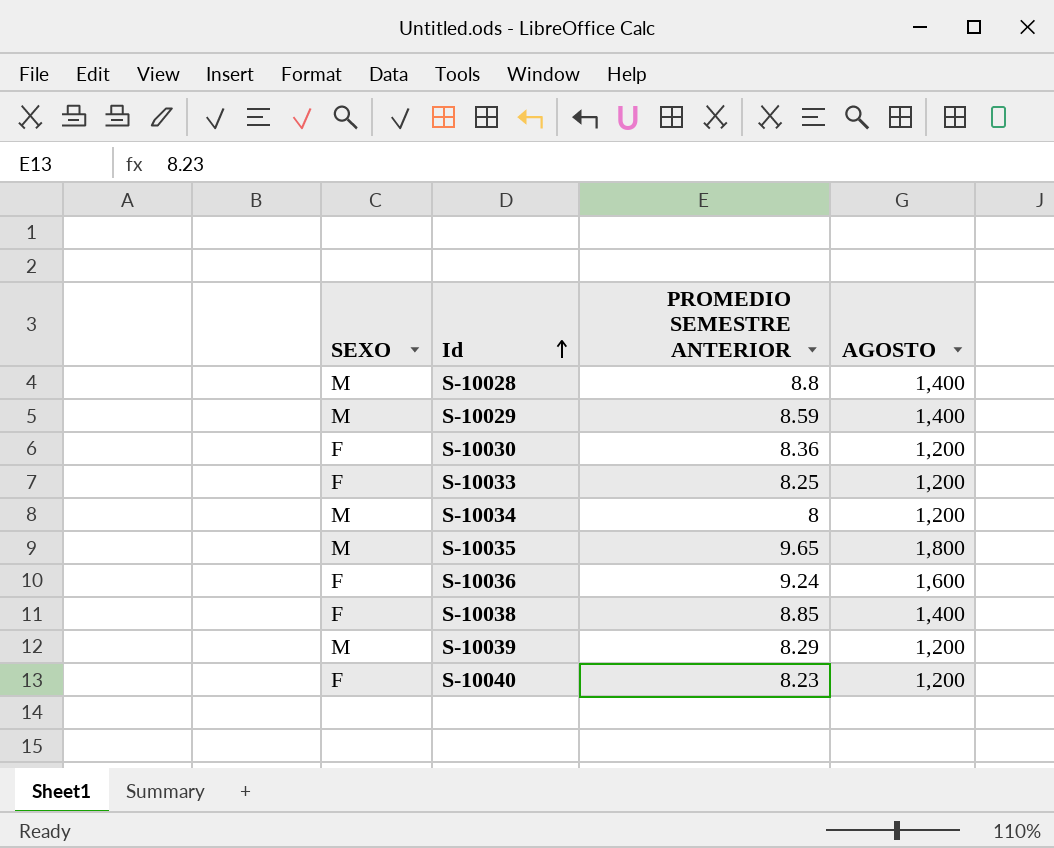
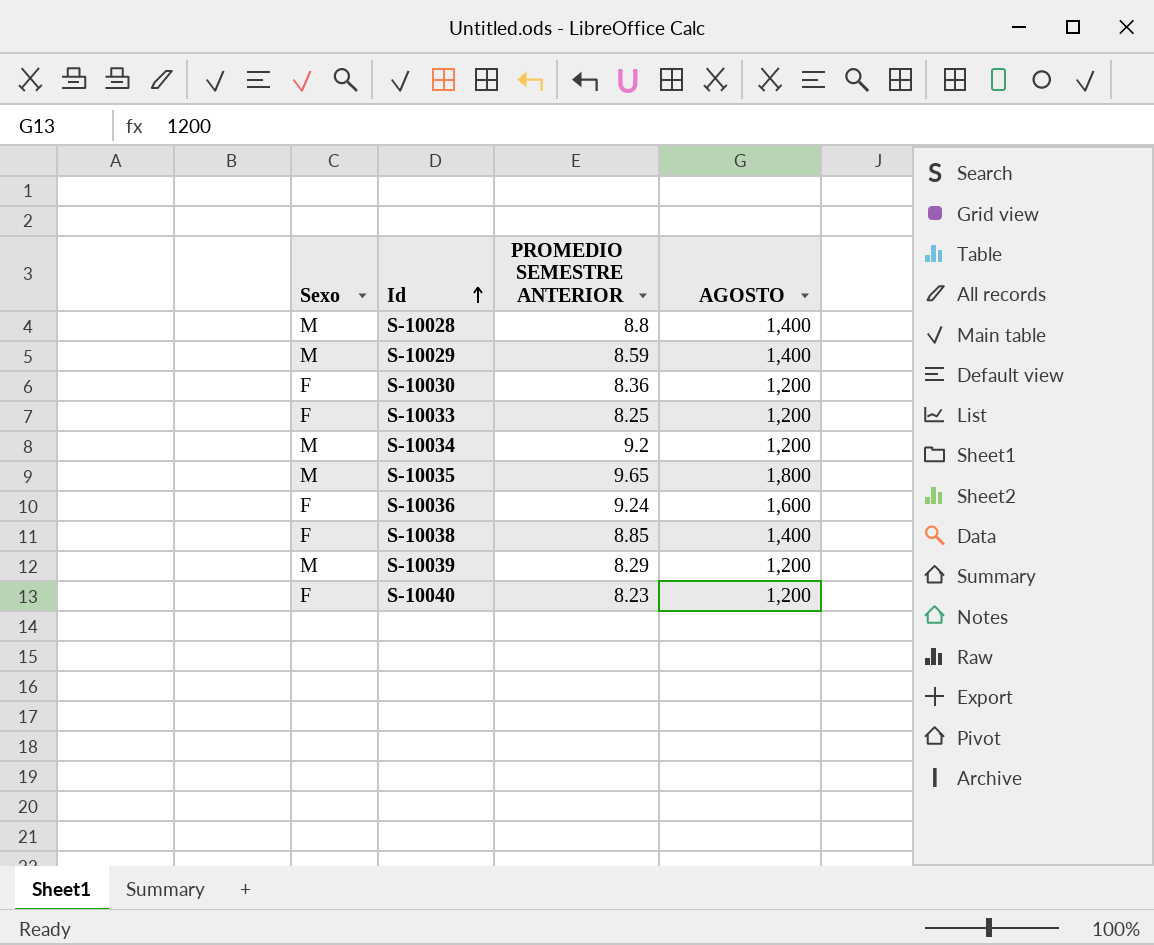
column name: SEXO -> Sexo
S-10034 | PROMEDIO SEMESTRE ANTERIOR: 8 -> 9.2

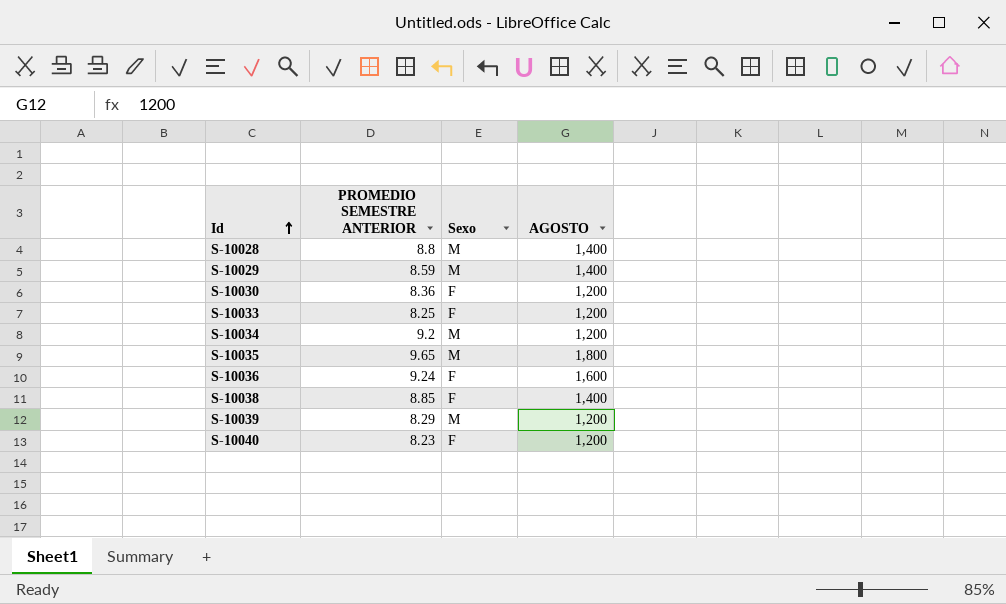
column Sexo | position: 1 -> 3

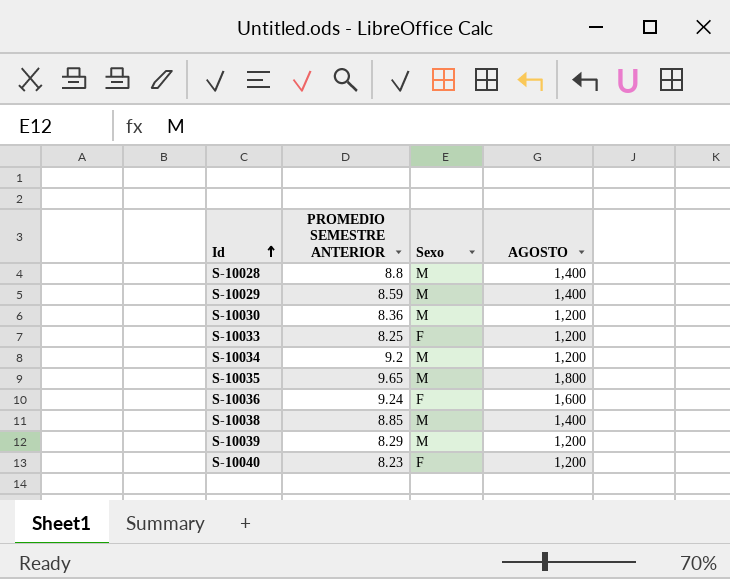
S-10030 | Sexo: F -> M
S-10038 | Sexo: F -> M

